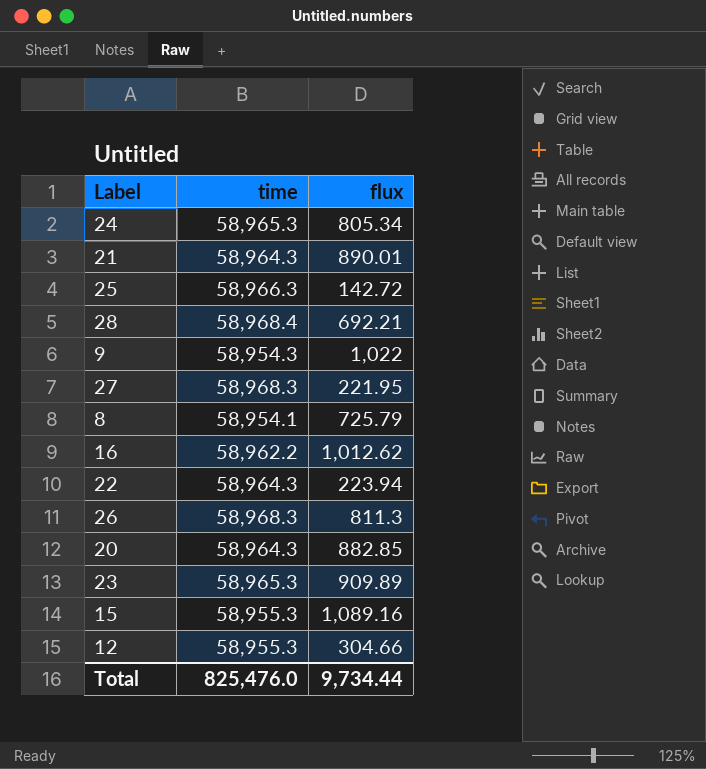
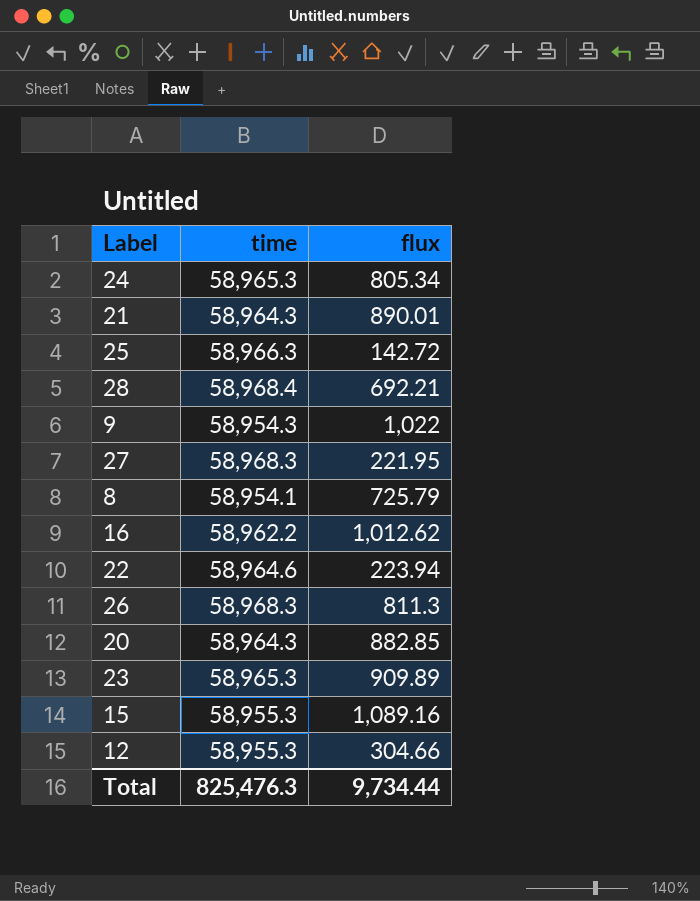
22 | time: 58,964.3 -> 58,964.6
Total | time: 825,476.0 -> 825,476.3

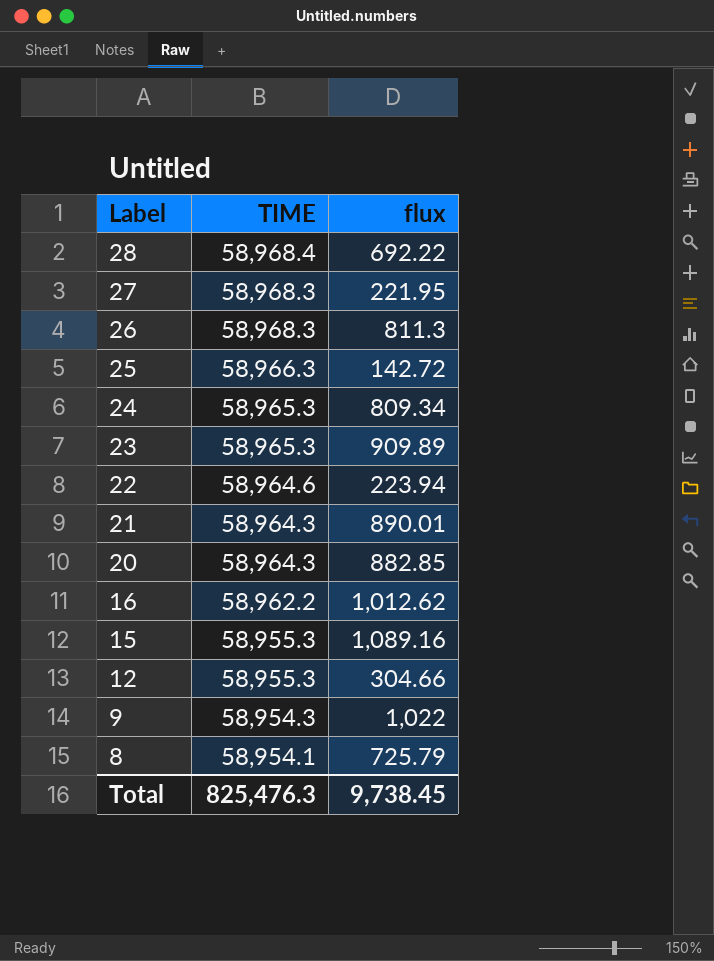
row order: none -> Label descending
column name: time -> TIME
28 | flux: 692.21 -> 692.22
24 | flux: 805.34 -> 809.34
Total | flux: 9,734.44 -> 9,738.45

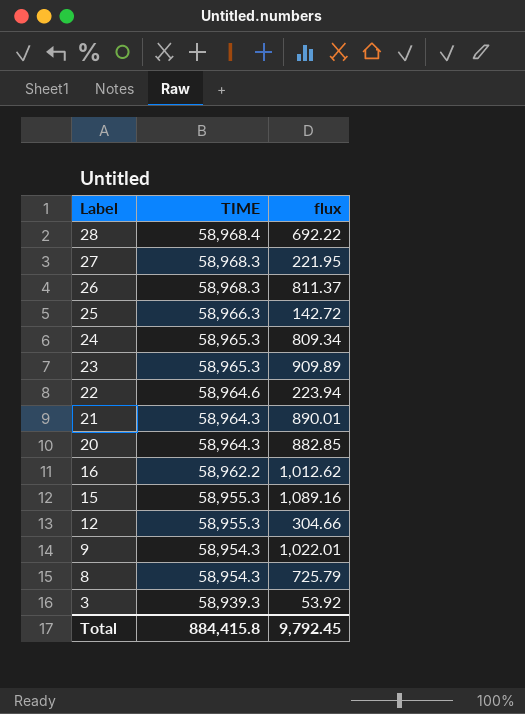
26 | flux: 811.3 -> 811.37
9 | flux: 1,022 -> 1,022.01
8 | TIME: 58,954.1 -> 58,954.3
row 3: none -> 58,939.3 | 53.92
Total | TIME: 825,476.3 -> 884,415.8
Total | flux: 9,738.45 -> 9,792.45

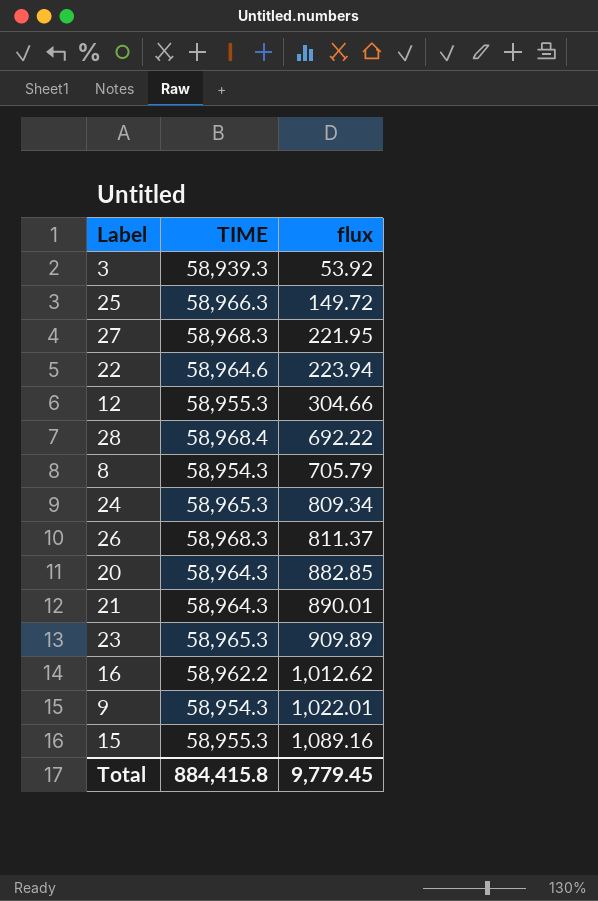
row order: Label descending -> flux ascending
25 | flux: 142.72 -> 149.72
8 | flux: 725.79 -> 705.79
Total | flux: 9,792.45 -> 9,779.45

